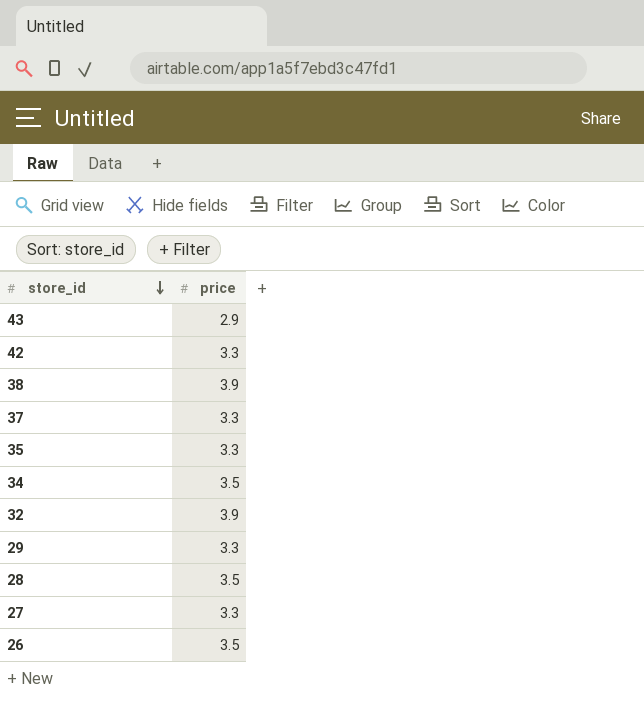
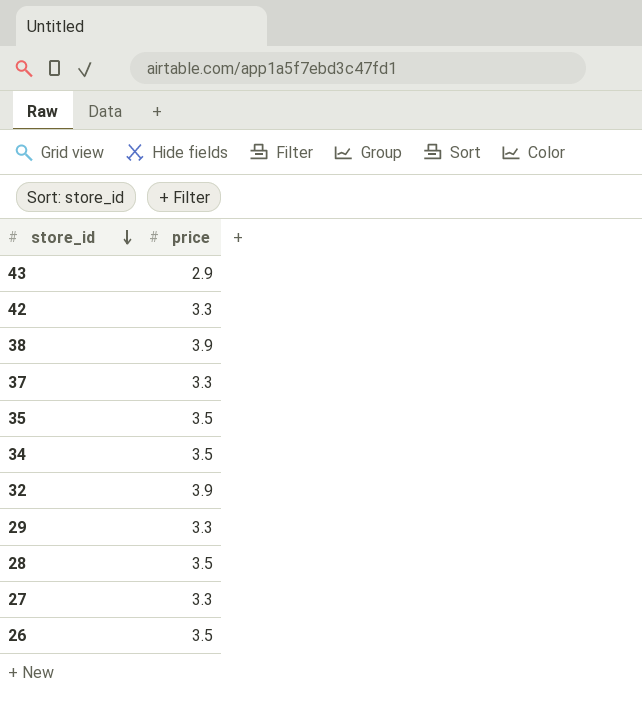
35 | price: 3.3 -> 3.5

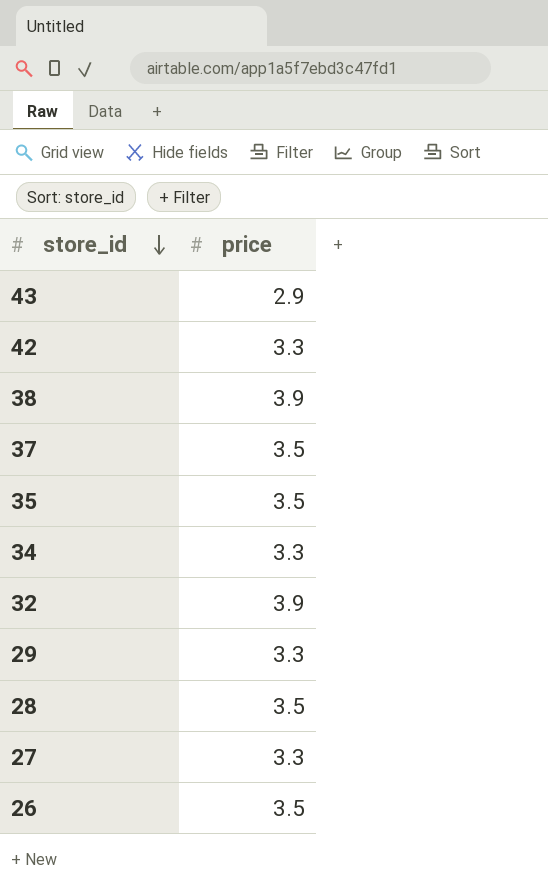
37 | price: 3.3 -> 3.5
34 | price: 3.5 -> 3.3

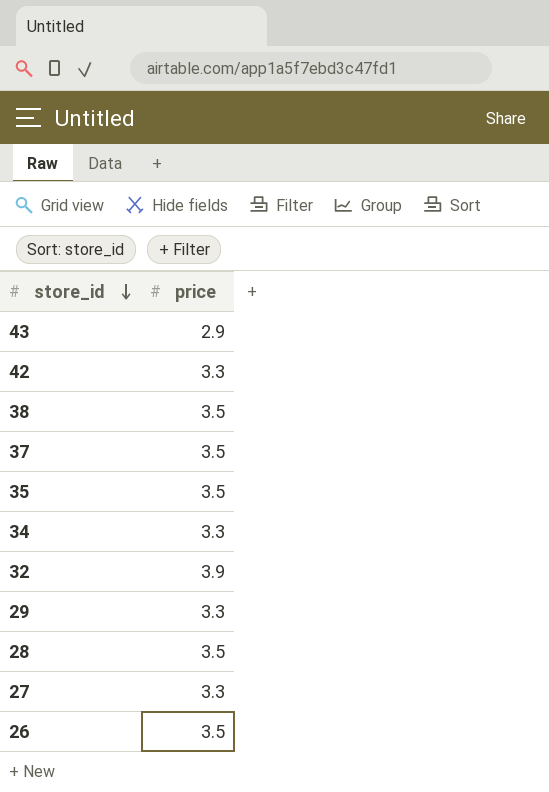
38 | price: 3.9 -> 3.5

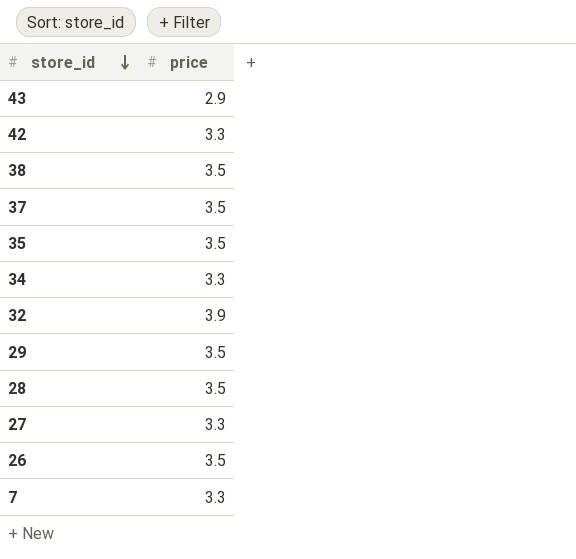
29 | price: 3.3 -> 3.5
row 7: none -> 3.3

